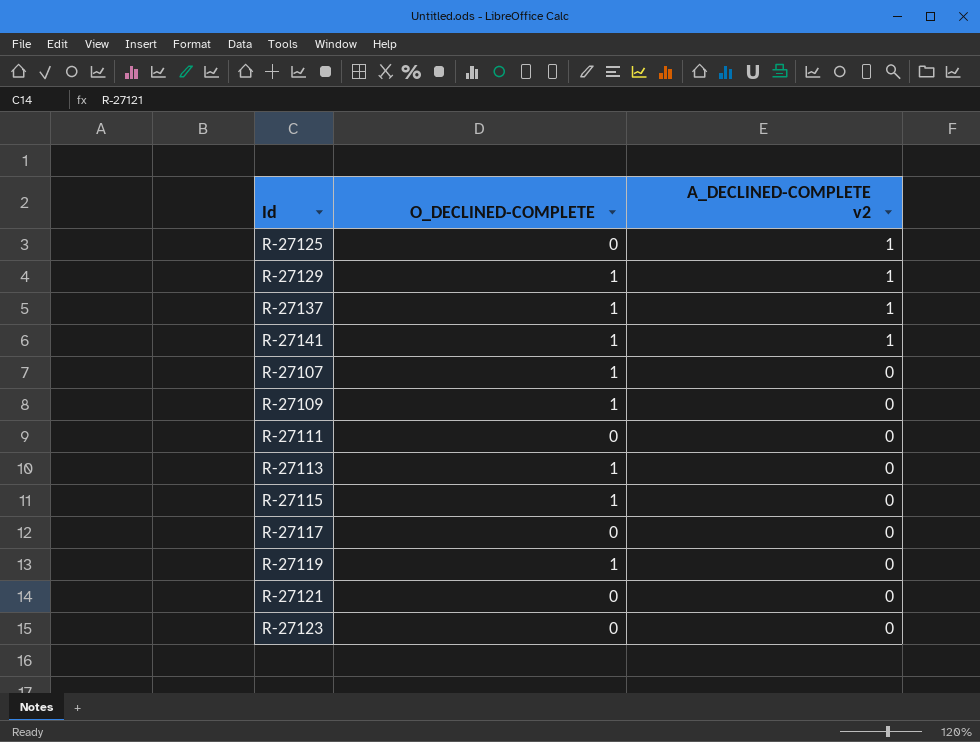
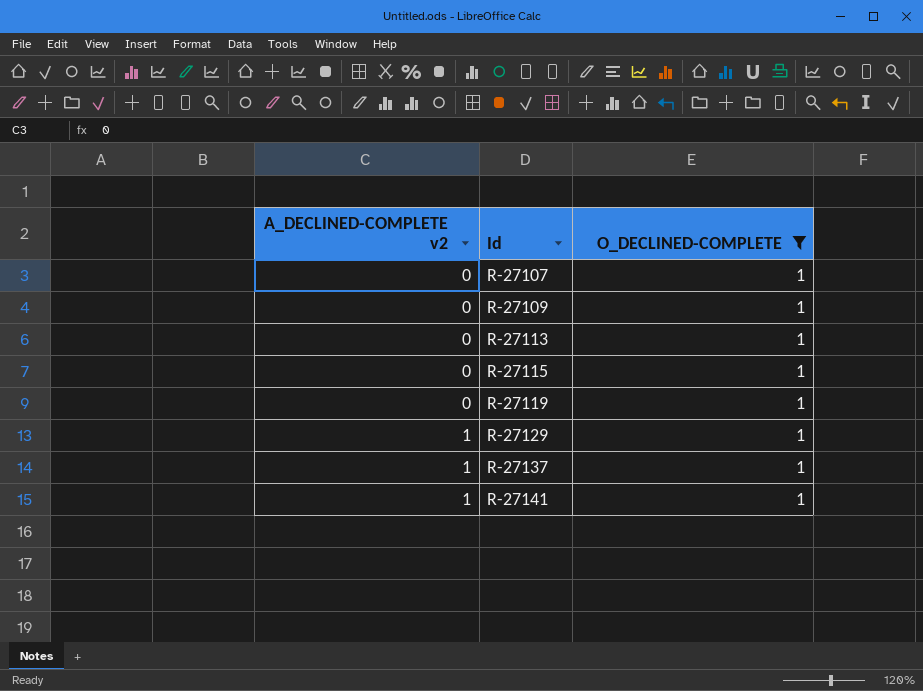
filter: none -> O_DECLINED-COMPLETE = 1
row order: A_DECLINED-COMPLETE v2 descending -> A_DECLINED-COMPLETE v2 ascending
column A_DECLINED-COMPLETE v2 | position: 3 -> 1

